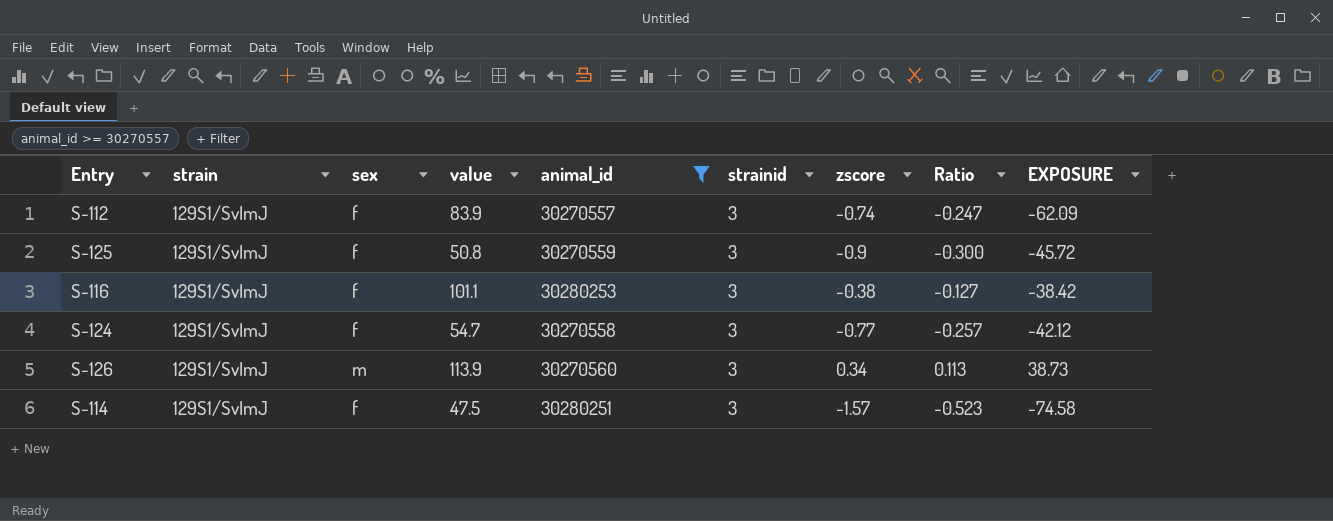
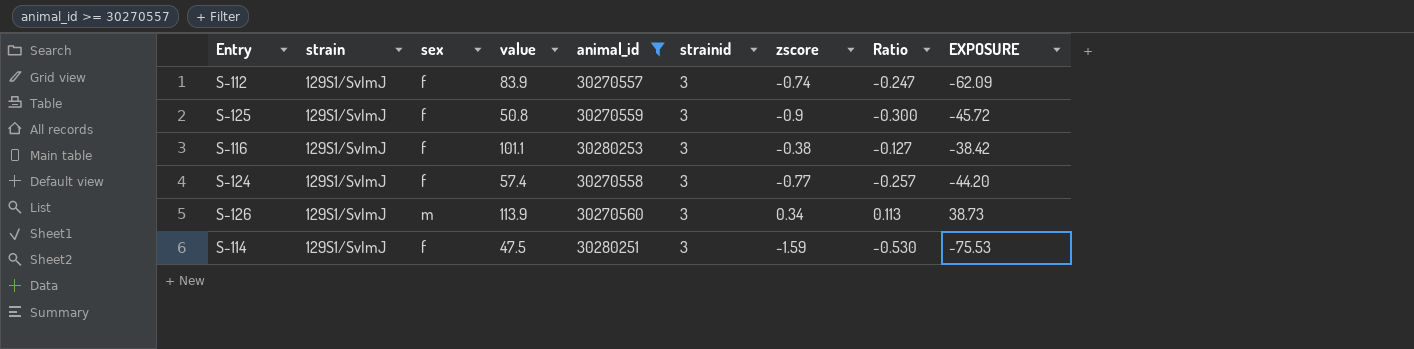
S-124 | value: 54.7 -> 57.4
S-124 | EXPOSURE: -42.12 -> -44.20
S-114 | zscore: -1.57 -> -1.59
S-114 | Ratio: -0.523 -> -0.530
S-114 | EXPOSURE: -74.58 -> -75.53

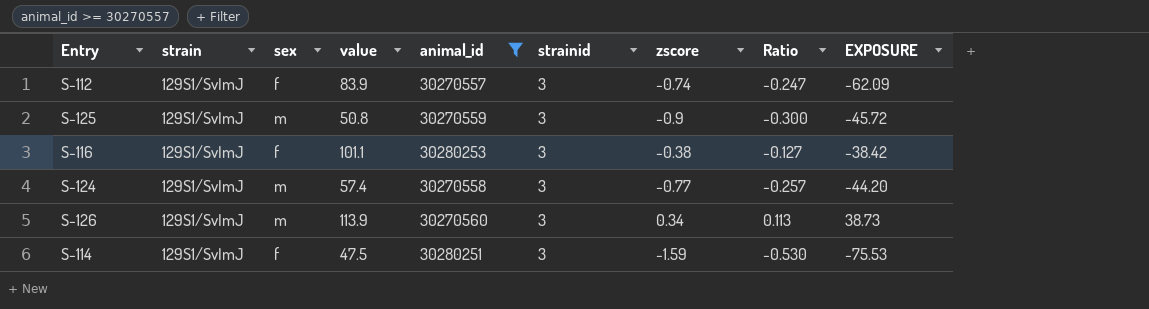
S-125 | sex: f -> m
S-124 | sex: f -> m

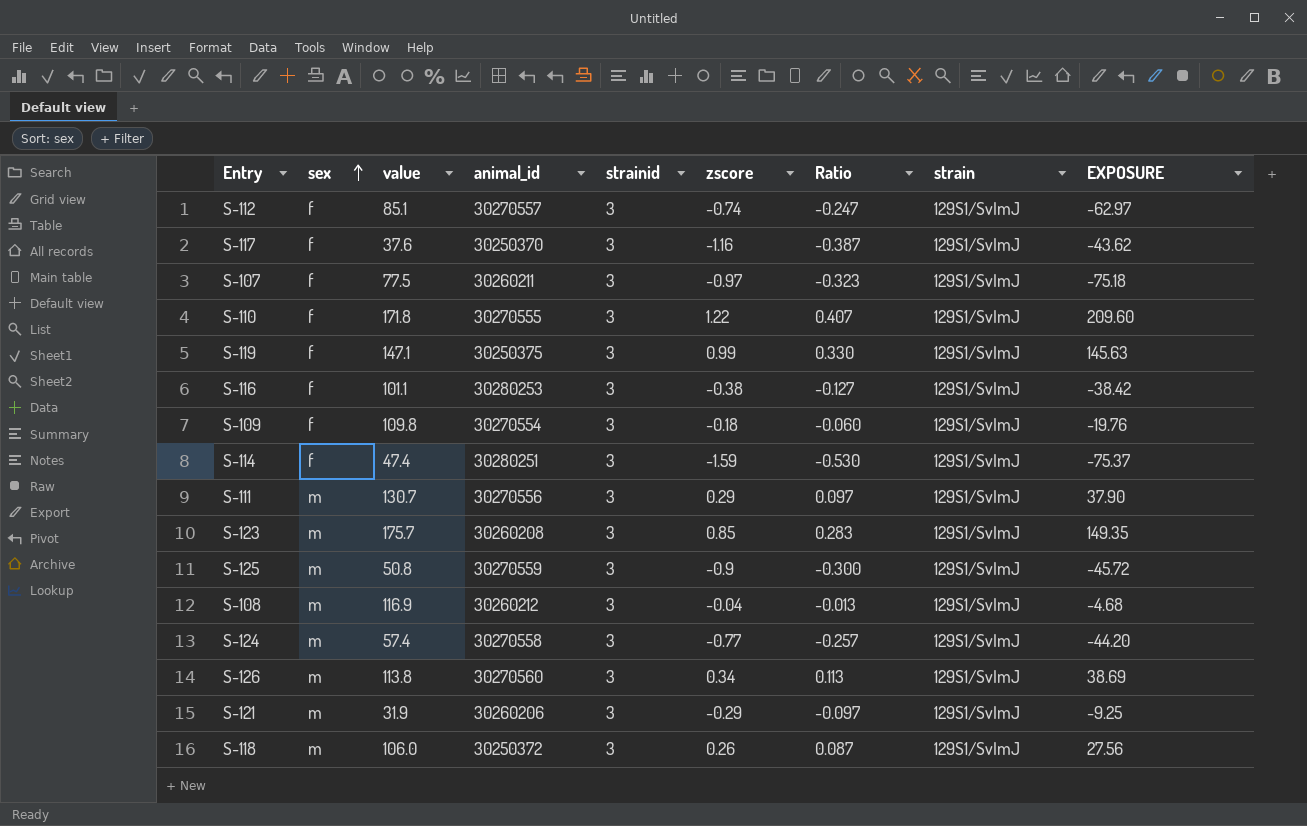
filter: animal_id >= 30270557 -> none
row order: none -> sex ascending
column strain | position: 2 -> 8
S-112 | value: 83.9 -> 85.1
S-112 | EXPOSURE: -62.09 -> -62.97
S-114 | value: 47.5 -> 47.4
S-114 | EXPOSURE: -75.53 -> -75.37
S-126 | value: 113.9 -> 113.8
S-126 | EXPOSURE: 38.73 -> 38.69

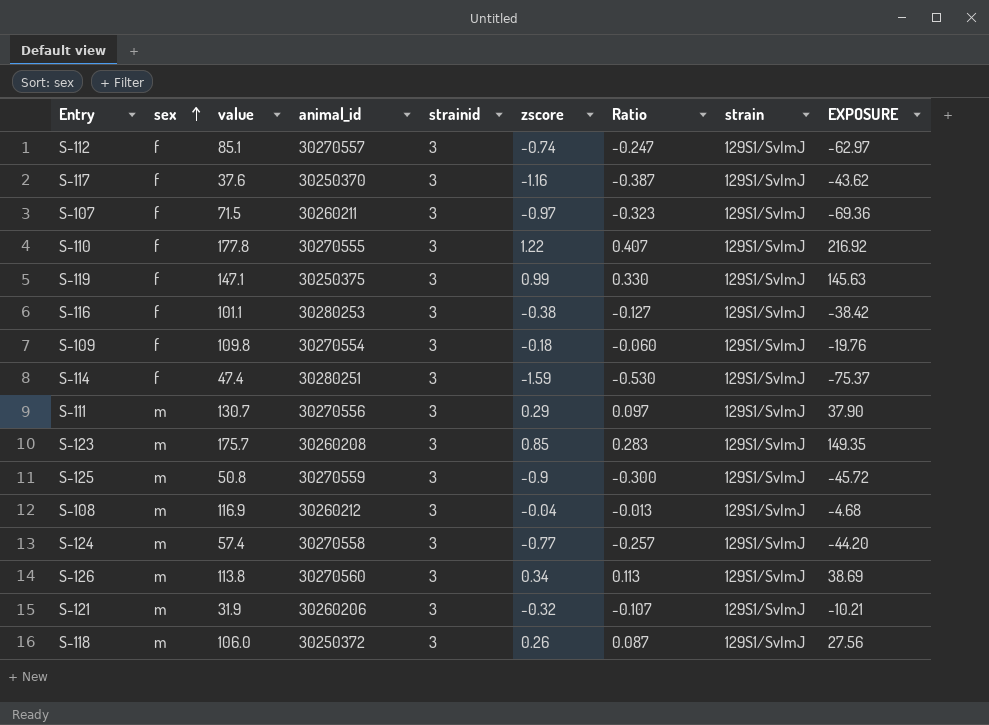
S-107 | value: 77.5 -> 71.5
S-107 | EXPOSURE: -75.18 -> -69.36
S-110 | value: 171.8 -> 177.8
S-110 | EXPOSURE: 209.60 -> 216.92
S-121 | zscore: -0.29 -> -0.32
S-121 | Ratio: -0.097 -> -0.107
S-121 | EXPOSURE: -9.25 -> -10.21

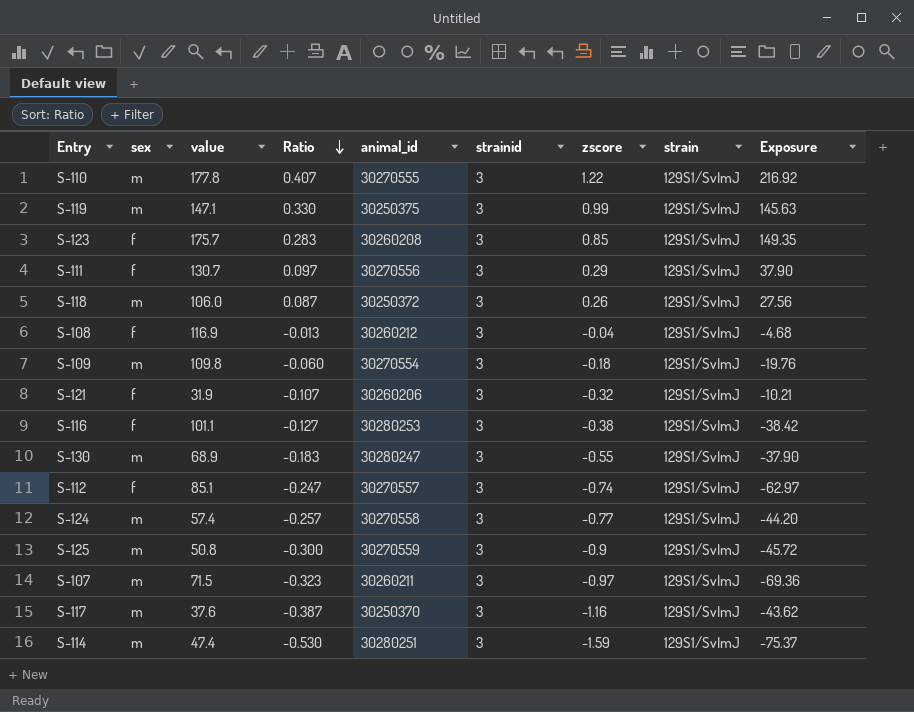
row order: sex ascending -> Ratio descending
column Ratio | position: 7 -> 4
column name: EXPOSURE -> Exposure
row S-126: m | 113.8 | 30270560 | 3 | 0.34 | 0.113 | 129S1/SvImJ | 38.69 -> none
S-110 | sex: f -> m
S-119 | sex: f -> m
S-123 | sex: m -> f
S-111 | sex: m -> f
S-108 | sex: m -> f
S-109 | sex: f -> m
S-121 | sex: m -> f
row S-130: none -> m | 68.9 | -0.183 | 30280247 | 3 | -0.55 | 129S1/SvImJ | -37.90
S-107 | sex: f -> m
S-117 | sex: f -> m
S-114 | sex: f -> m

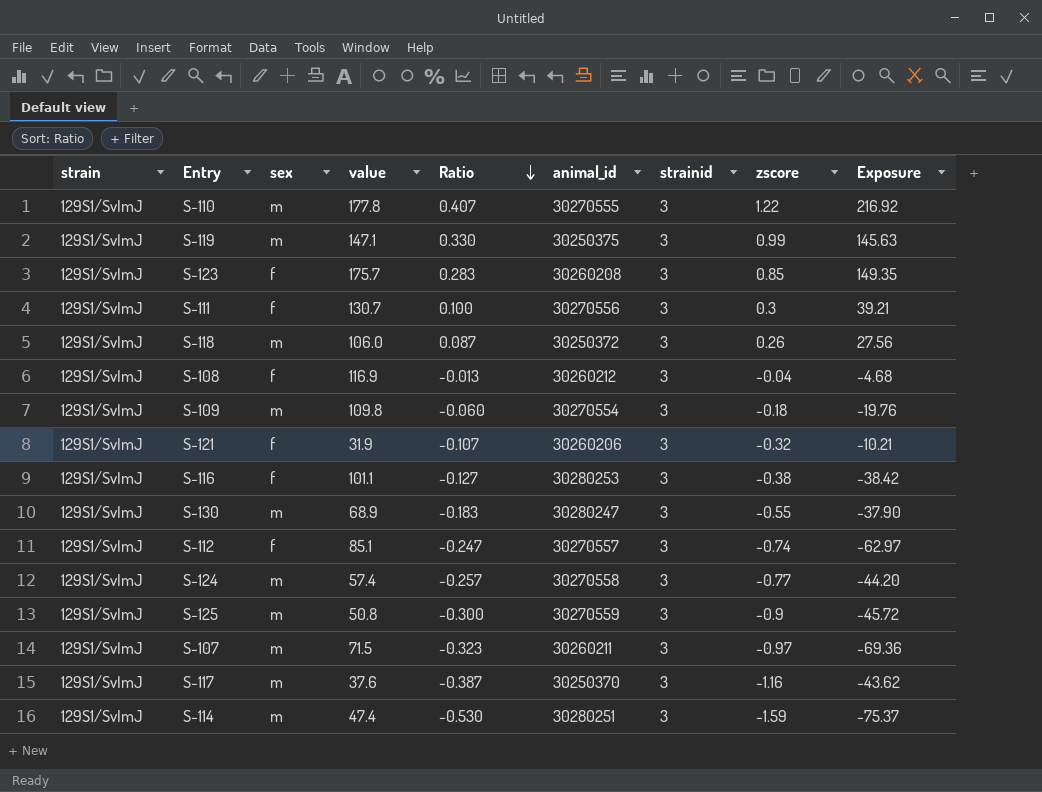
column strain | position: 8 -> 1
S-111 | Ratio: 0.097 -> 0.100
S-111 | zscore: 0.29 -> 0.3
S-111 | Exposure: 37.90 -> 39.21

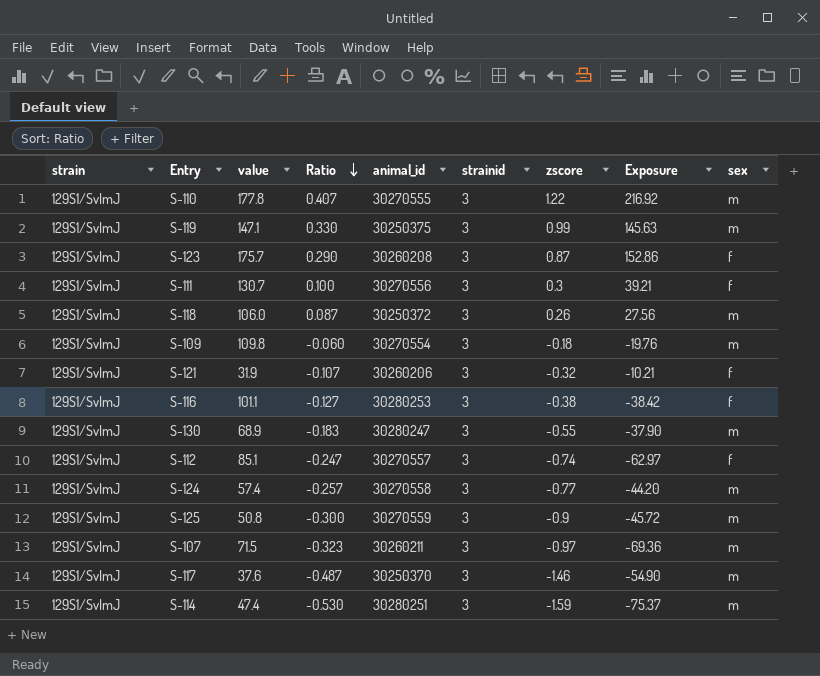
column sex | position: 3 -> 9
row S-108: 129S1/SvImJ | f | 116.9 | -0.013 | 30260212 | 3 | -0.04 | -4.68 -> none
S-123 | Ratio: 0.283 -> 0.290
S-123 | zscore: 0.85 -> 0.87
S-123 | Exposure: 149.35 -> 152.86
S-117 | Ratio: -0.387 -> -0.487
S-117 | zscore: -1.16 -> -1.46
S-117 | Exposure: -43.62 -> -54.90

